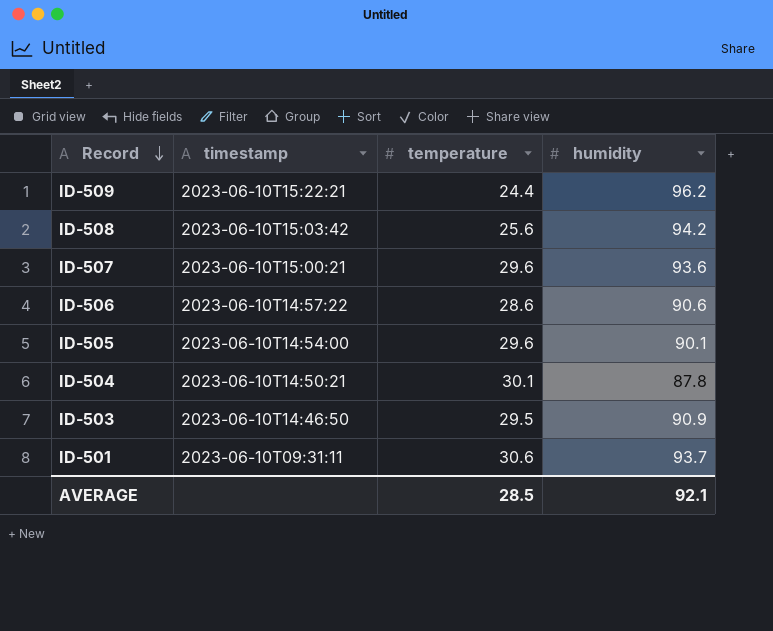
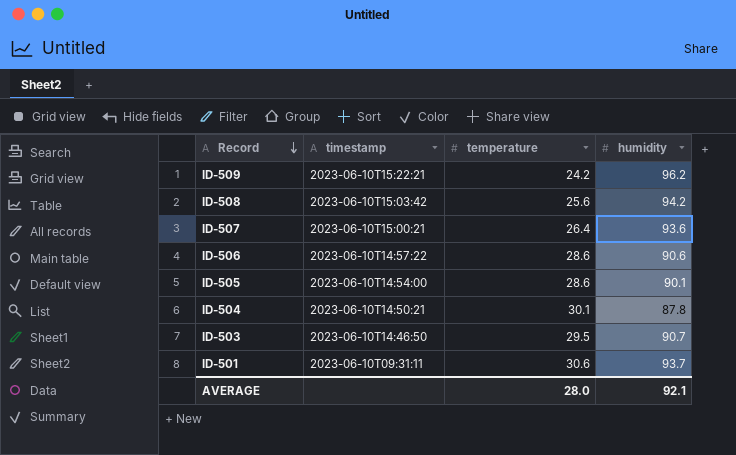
ID-509 | temperature: 24.4 -> 24.2
ID-507 | temperature: 29.6 -> 26.4
ID-505 | temperature: 29.6 -> 28.6
ID-503 | humidity: 90.9 -> 90.7
AVERAGE | temperature: 28.5 -> 28.0

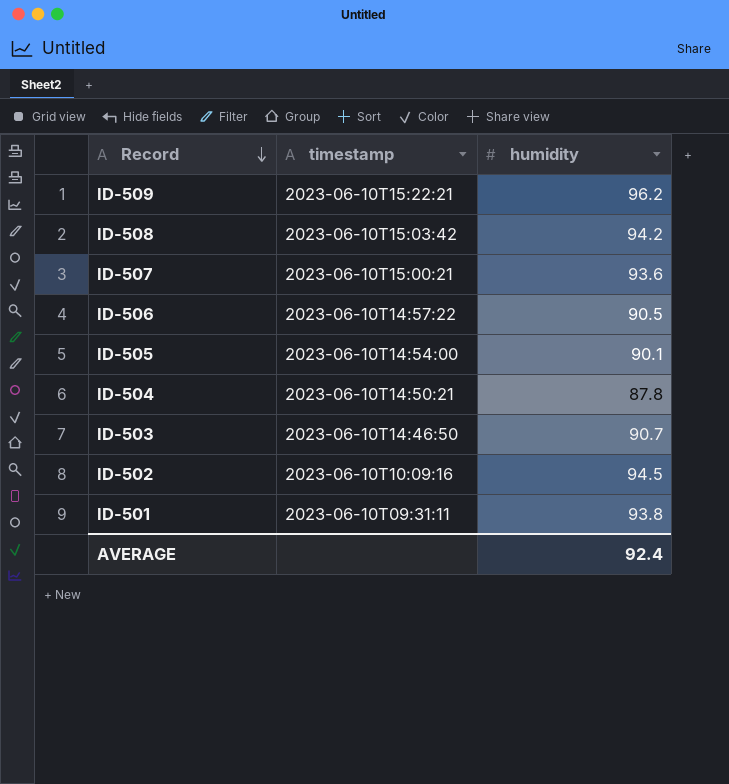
column temperature | position: 3 -> none
ID-506 | humidity: 90.6 -> 90.5
row ID-502: none -> 2023-06-10T10:09:16 | 94.5
ID-501 | humidity: 93.7 -> 93.8
AVERAGE | humidity: 92.1 -> 92.4

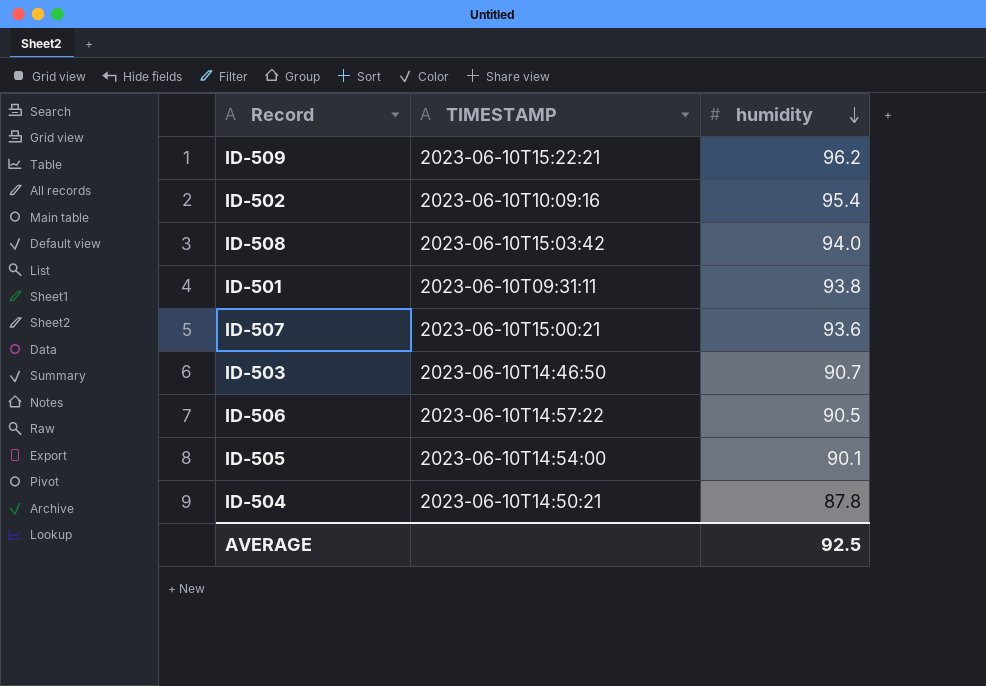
row order: Record descending -> humidity descending
column name: timestamp -> TIMESTAMP
ID-502 | humidity: 94.5 -> 95.4
ID-508 | humidity: 94.2 -> 94.0
AVERAGE | humidity: 92.4 -> 92.5

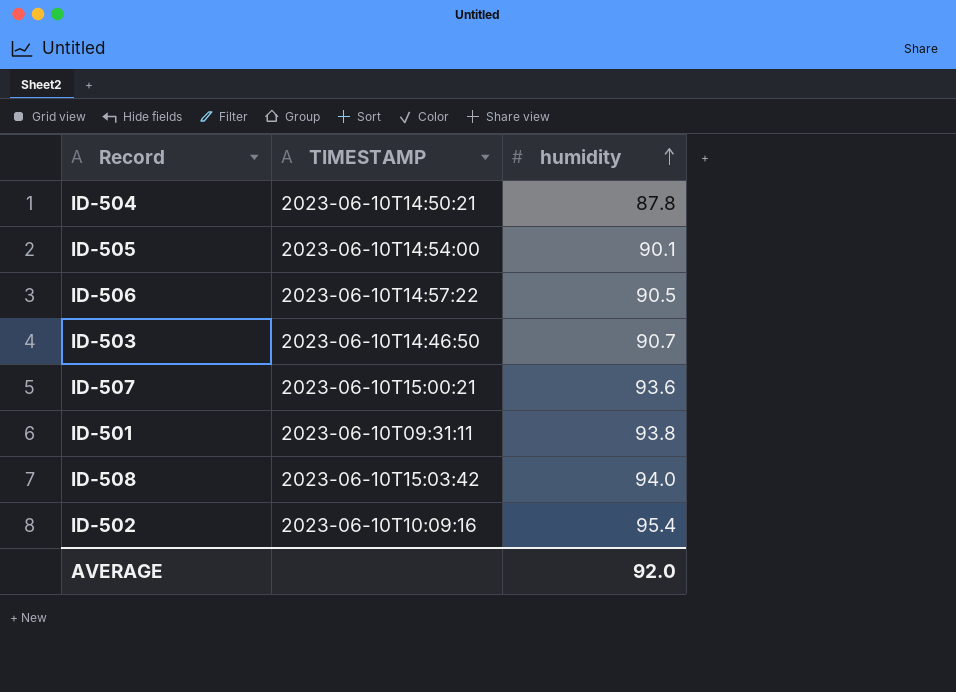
row order: humidity descending -> humidity ascending
row ID-509: 2023-06-10T15:22:21 | 96.2 -> none
AVERAGE | humidity: 92.5 -> 92.0

